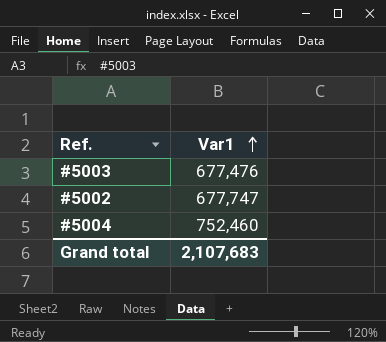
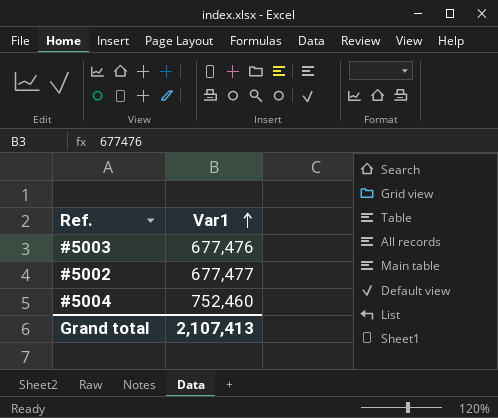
#5002 | Var1: 677,747 -> 677,477
Grand total | Var1: 2,107,683 -> 2,107,413

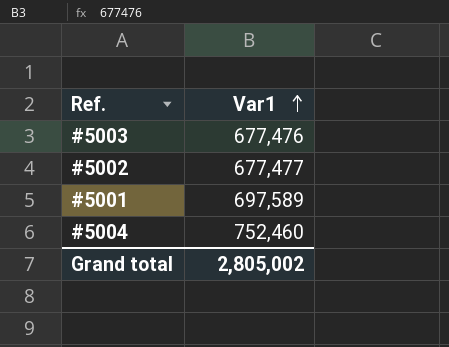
row #5001: none -> 697,589
Grand total | Var1: 2,107,413 -> 2,805,002

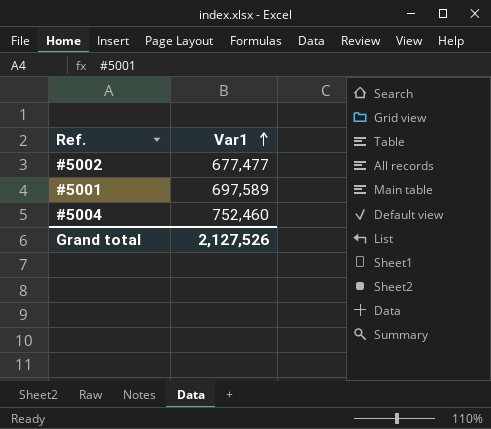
row #5003: 677,476 -> none
Grand total | Var1: 2,805,002 -> 2,127,526

